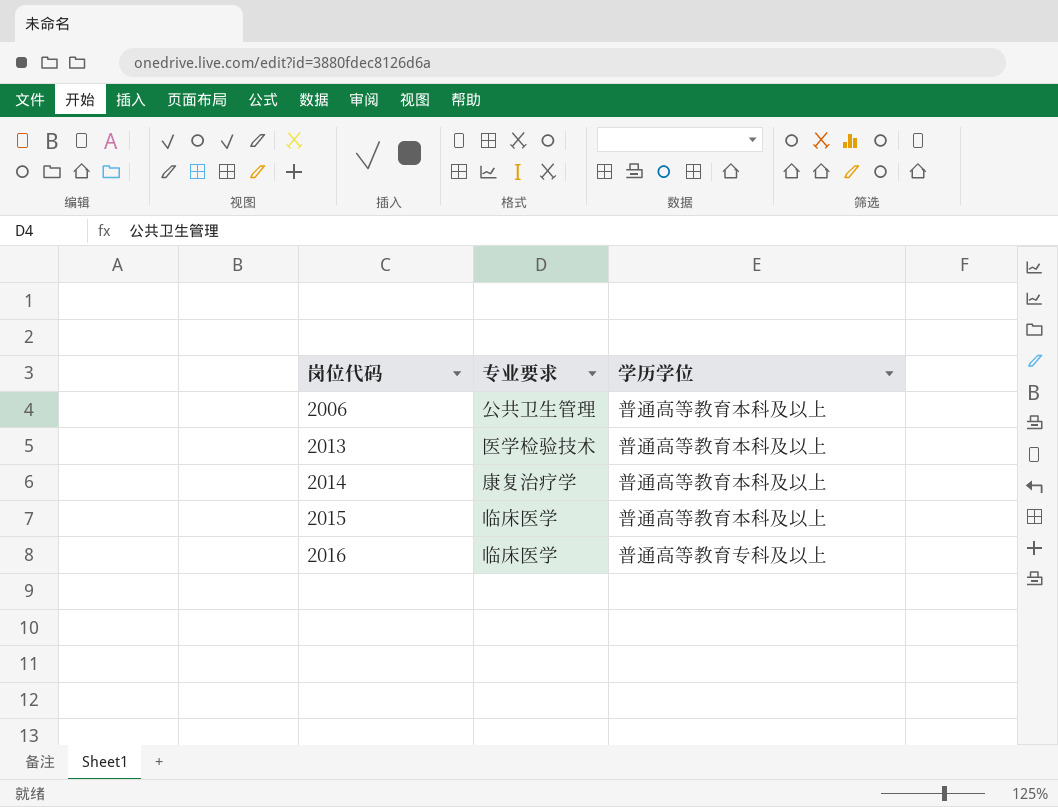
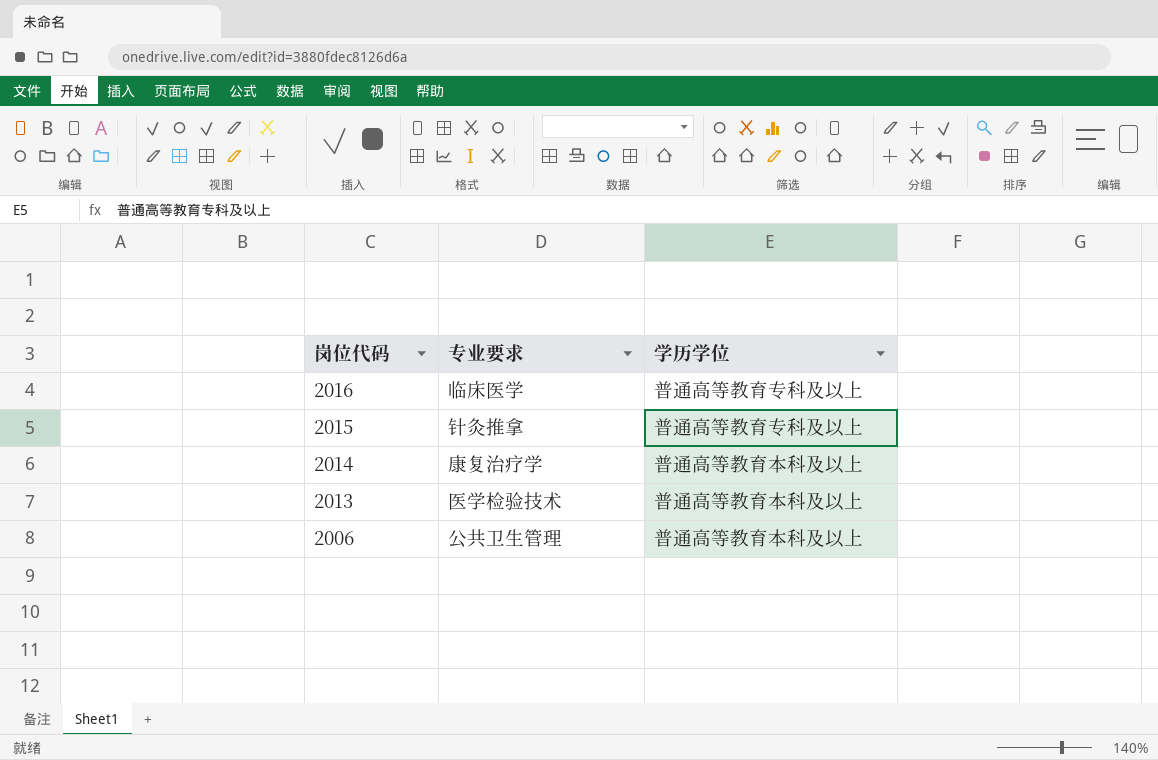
row order: 岗位代码 ascending -> 岗位代码 descending
2015 | 专业要求: 临床医学 -> 针灸推拿
2015 | 学历学位: 普通高等教育本科及以上 -> 普通高等教育专科及以上

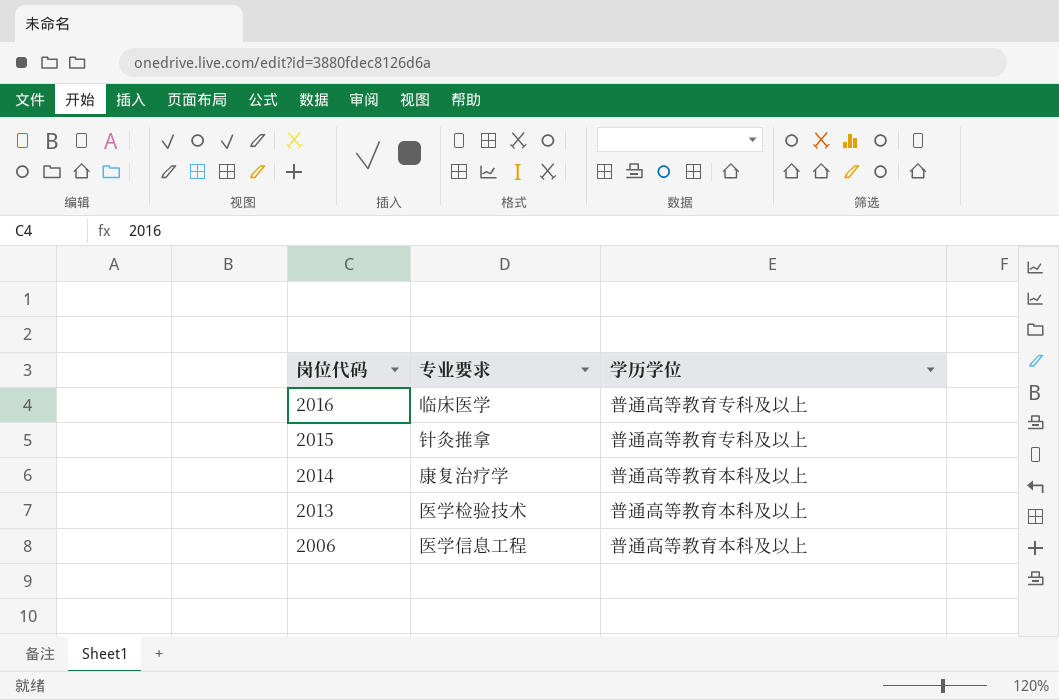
2006 | 专业要求: 公共卫生管理 -> 医学信息工程

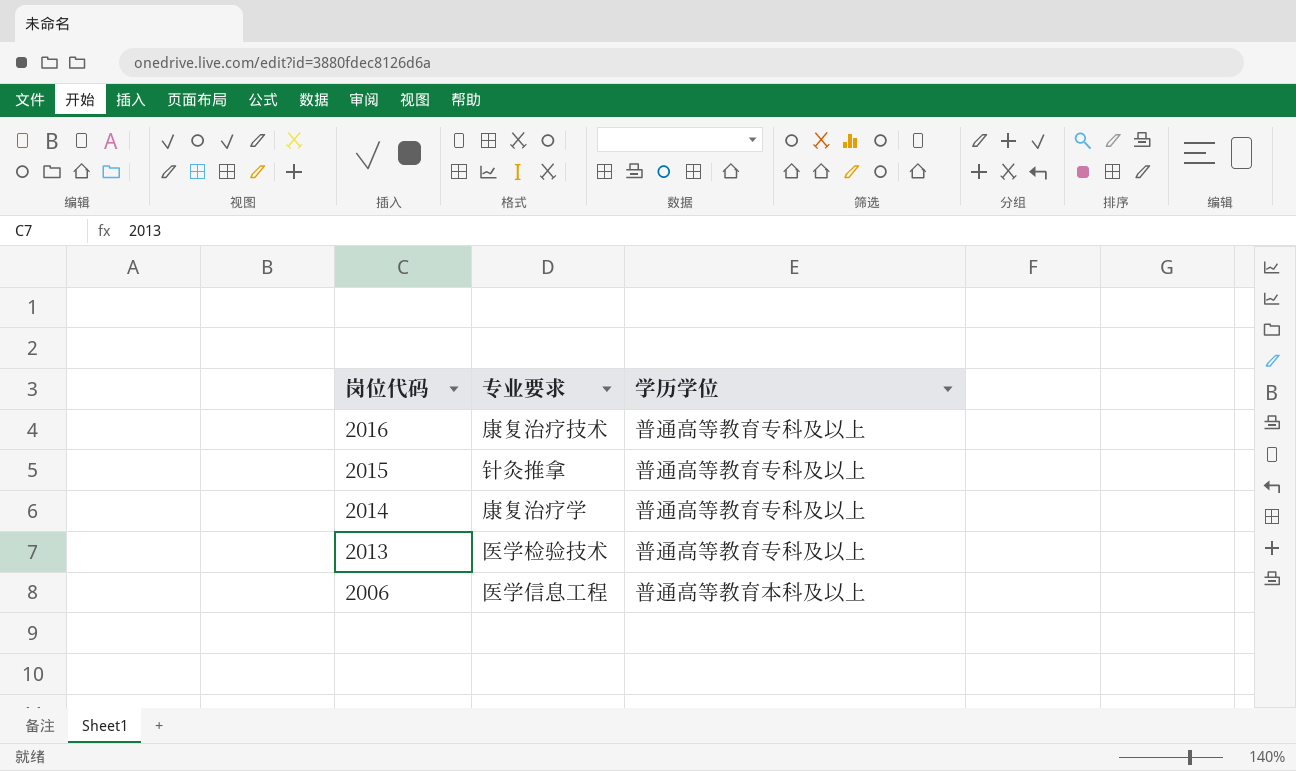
2016 | 专业要求: 临床医学 -> 康复治疗技术
2014 | 学历学位: 普通高等教育本科及以上 -> 普通高等教育专科及以上
2013 | 学历学位: 普通高等教育本科及以上 -> 普通高等教育专科及以上

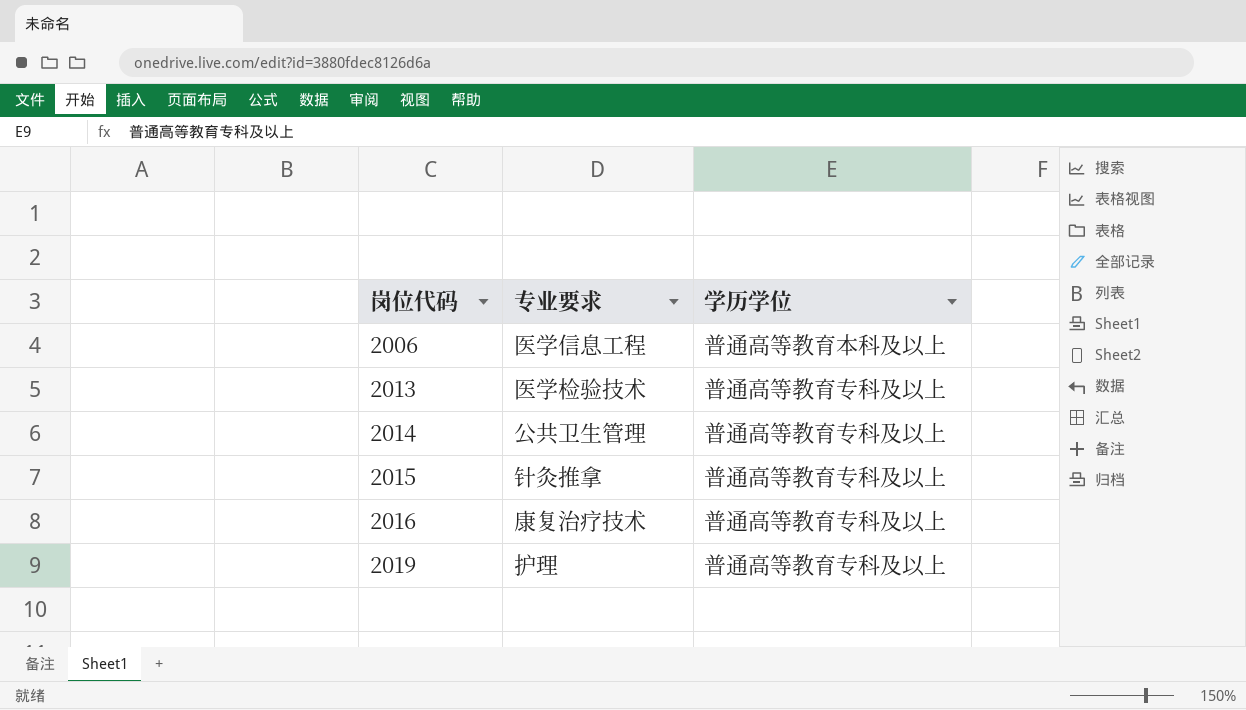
row order: 岗位代码 descending -> 岗位代码 ascending
2014 | 专业要求: 康复治疗学 -> 公共卫生管理
row 2019: none -> 护理 | 普通高等教育专科及以上

